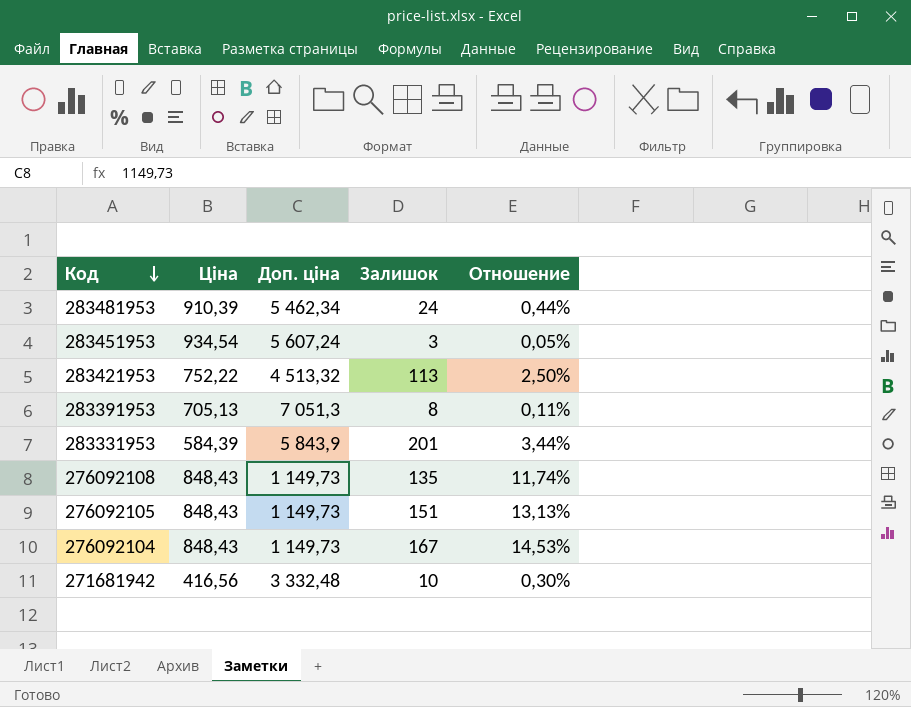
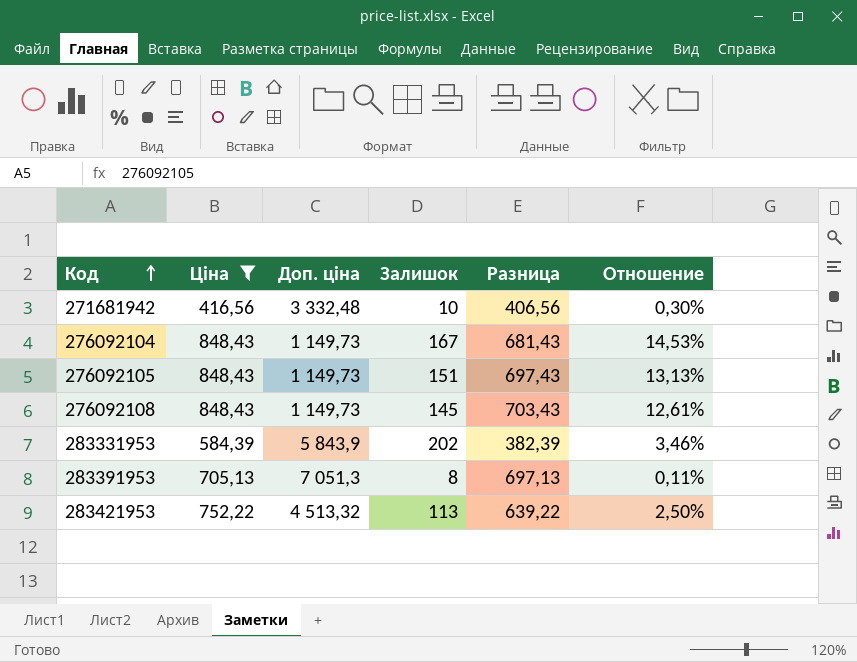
filter: none -> Ціна <= 848,43
row order: Код descending -> Код ascending
column Разница | formula: none -> [Ціна] - [Залишок]
276092108 | Залишок: 135 -> 145
276092108 | Отношение: 11,74% -> 12,61%
283331953 | Залишок: 201 -> 202
283331953 | Отношение: 3,44% -> 3,46%

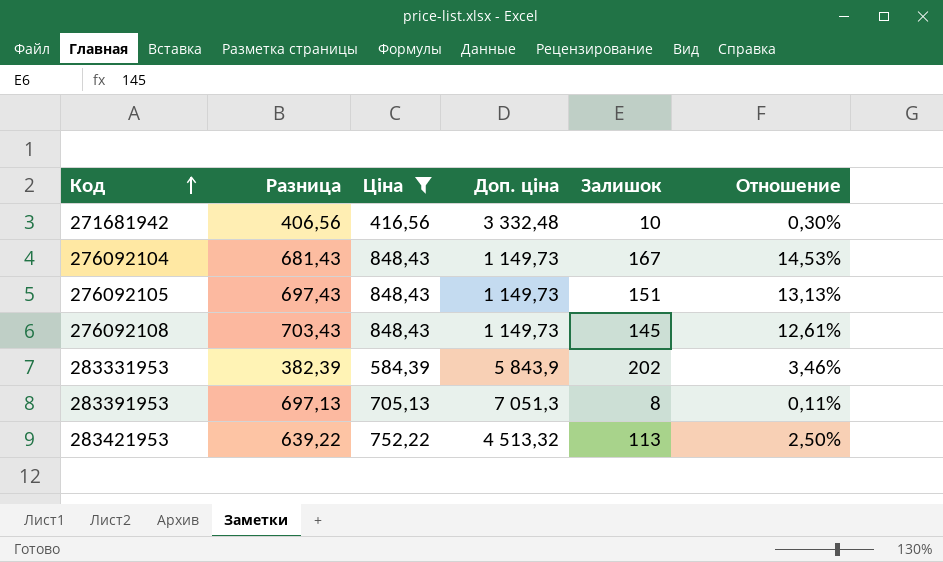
column Разница | position: 5 -> 2

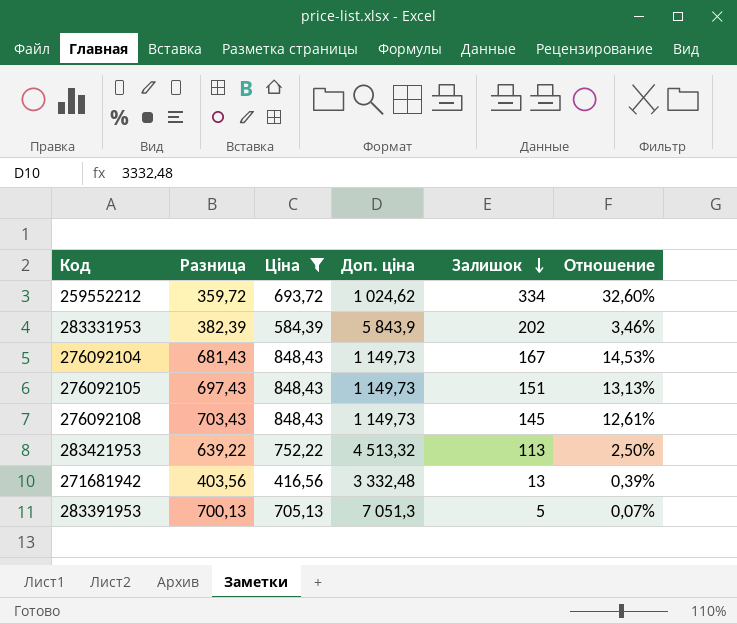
row order: Код ascending -> Залишок descending
row 259552212: none -> 359,72 | 693,72 | 1 024,62 | 334 | 32,60%
271681942 | Разница: 406,56 -> 403,56
271681942 | Залишок: 10 -> 13
271681942 | Отношение: 0,30% -> 0,39%
283391953 | Разница: 697,13 -> 700,13
283391953 | Залишок: 8 -> 5
283391953 | Отношение: 0,11% -> 0,07%

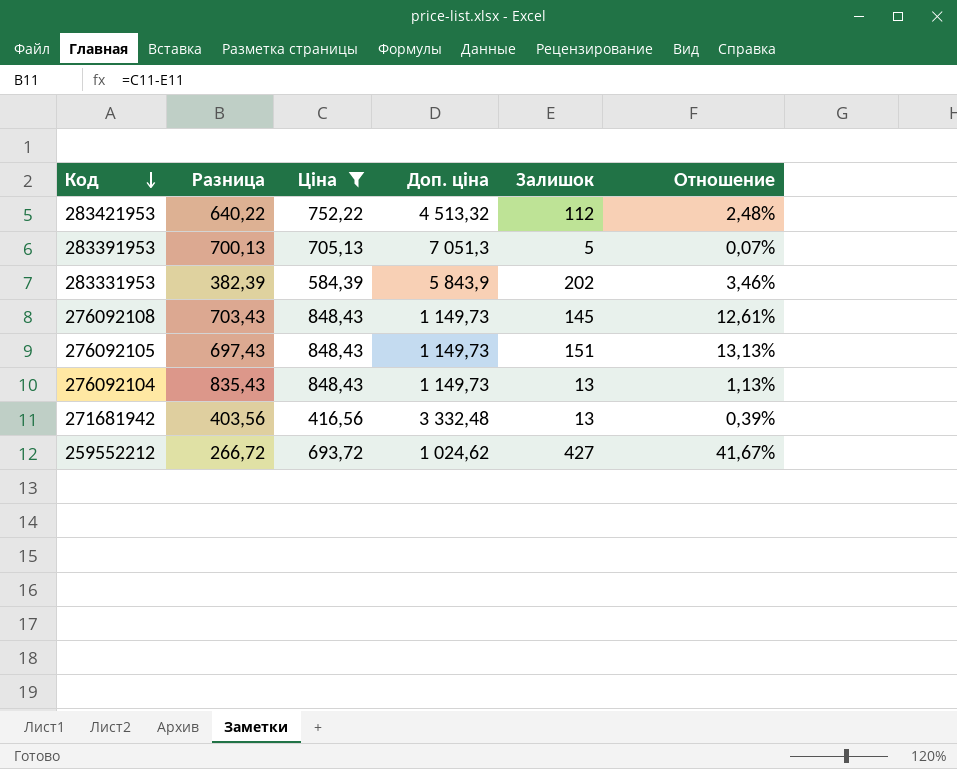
row order: Залишок descending -> Код descending
283421953 | Разница: 639,22 -> 640,22
283421953 | Залишок: 113 -> 112
283421953 | Отношение: 2,50% -> 2,48%
276092104 | Разница: 681,43 -> 835,43
276092104 | Залишок: 167 -> 13
276092104 | Отношение: 14,53% -> 1,13%
259552212 | Разница: 359,72 -> 266,72
259552212 | Залишок: 334 -> 427
259552212 | Отношение: 32,60% -> 41,67%

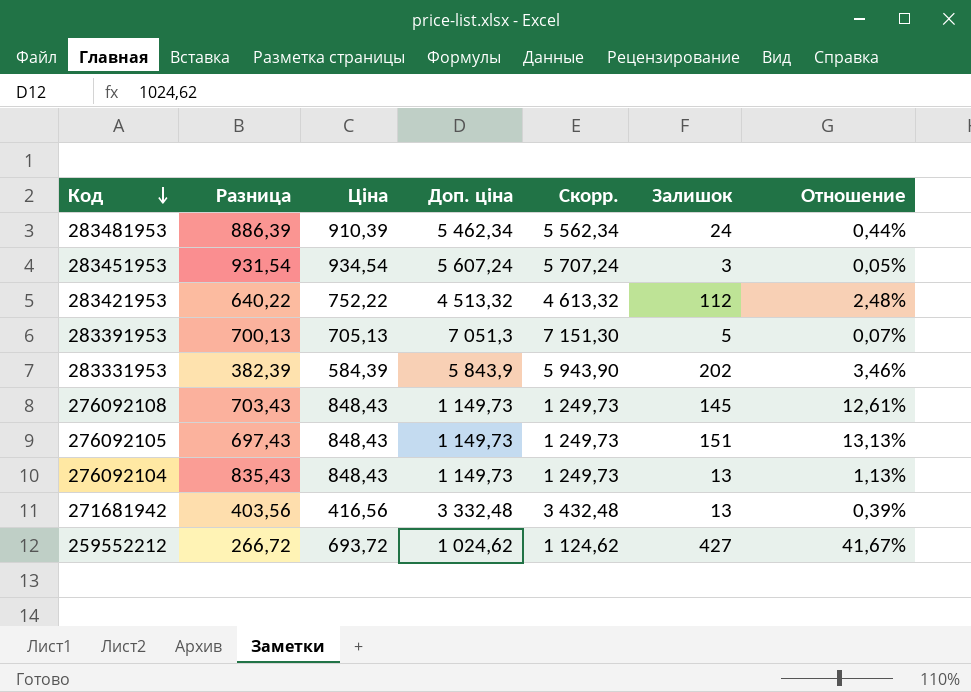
filter: Ціна <= 848,43 -> none
column Скорр. | formula: none -> [Доп. ціна] + 100

